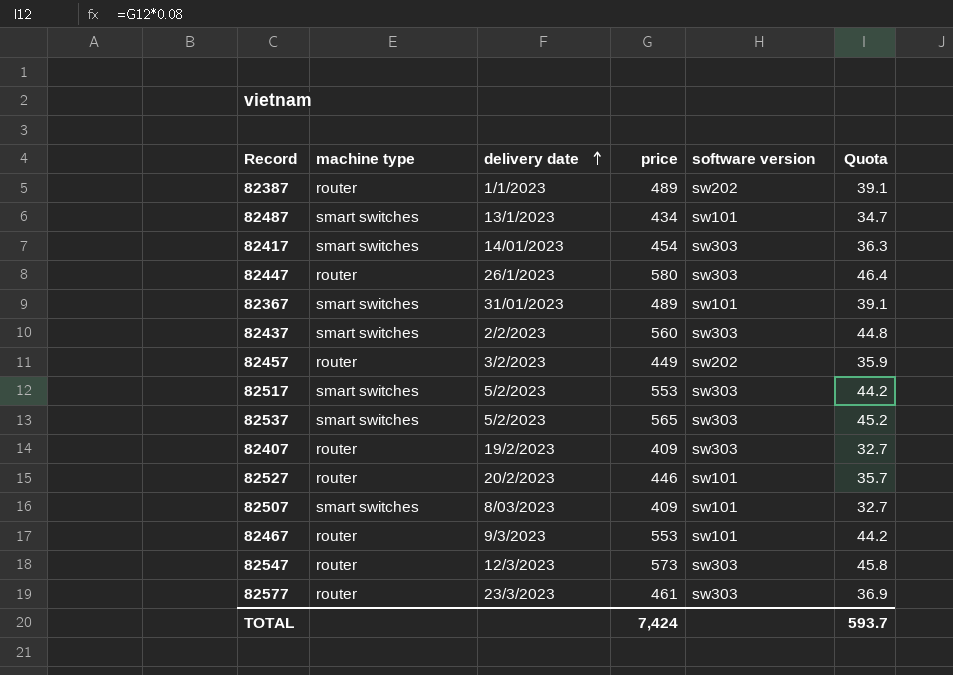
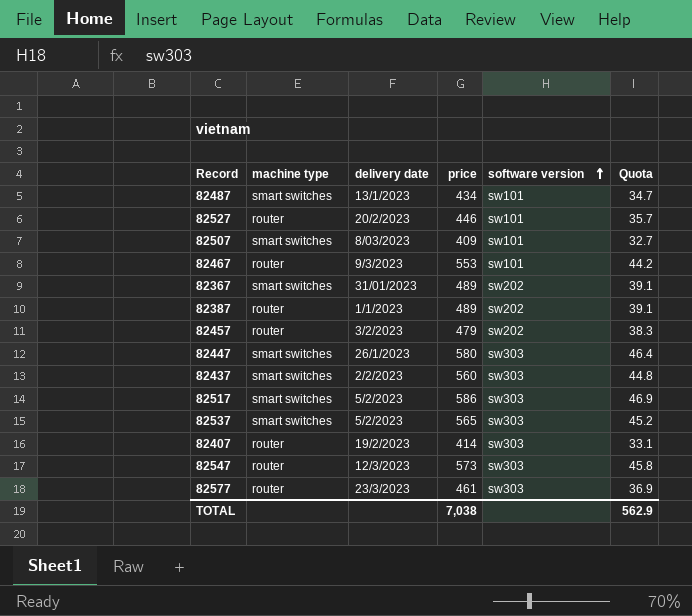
row order: delivery date ascending -> software version ascending
row 82417: smart switches | 14/01/2023 | 454 | sw303 | 36.3 -> none
82367 | software version: sw101 -> sw202
82457 | price: 449 -> 479
82457 | Quota: 35.9 -> 38.3
82447 | machine type: router -> smart switches
82517 | price: 553 -> 586
82517 | Quota: 44.2 -> 46.9
82407 | price: 409 -> 414
82407 | Quota: 32.7 -> 33.1
TOTAL | price: 7,424 -> 7,038
TOTAL | Quota: 593.7 -> 562.9

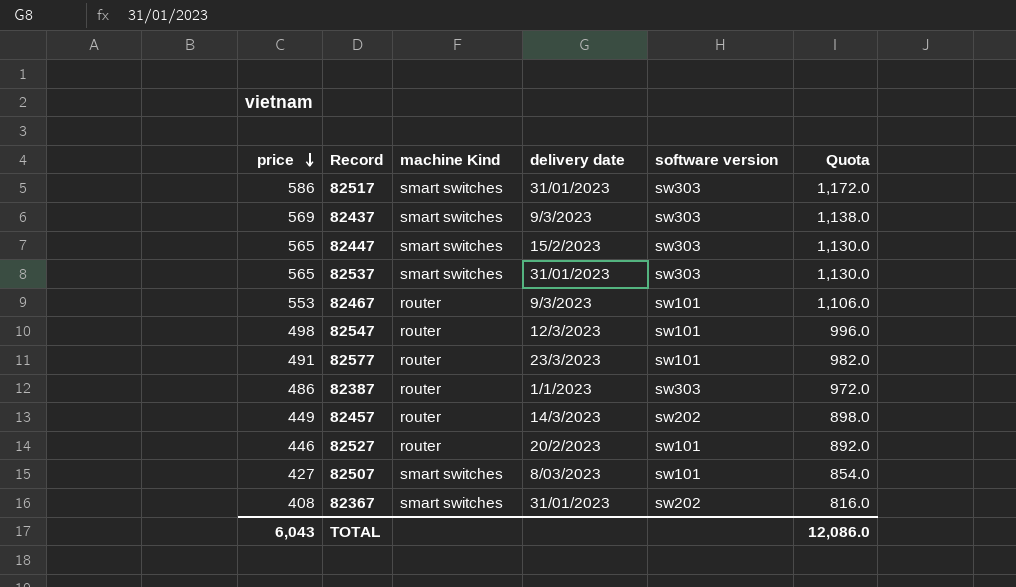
row order: software version ascending -> price descending
column price | position: 4 -> 1
column name: machine type -> machine Kind
column Quota | formula: [price] * 0.08 -> [price] * 2
row 82487: smart switches | 13/1/2023 | 434 | sw101 | 34.7 -> none
row 82407: router | 19/2/2023 | 414 | sw303 | 33.1 -> none
82517 | delivery date: 5/2/2023 -> 31/01/2023
82437 | price: 560 -> 569
82437 | delivery date: 2/2/2023 -> 9/3/2023
82447 | price: 580 -> 565
82447 | delivery date: 26/1/2023 -> 15/2/2023
82537 | delivery date: 5/2/2023 -> 31/01/2023
82547 | price: 573 -> 498
82547 | software version: sw303 -> sw101
82577 | price: 461 -> 491
82577 | software version: sw303 -> sw101
82387 | price: 489 -> 486
82387 | software version: sw202 -> sw303
82457 | price: 479 -> 449
82457 | delivery date: 3/2/2023 -> 14/3/2023
82507 | price: 409 -> 427
82367 | price: 489 -> 408
TOTAL | price: 7,038 -> 6,043
TOTAL | Quota: 562.9 -> 12,086.0

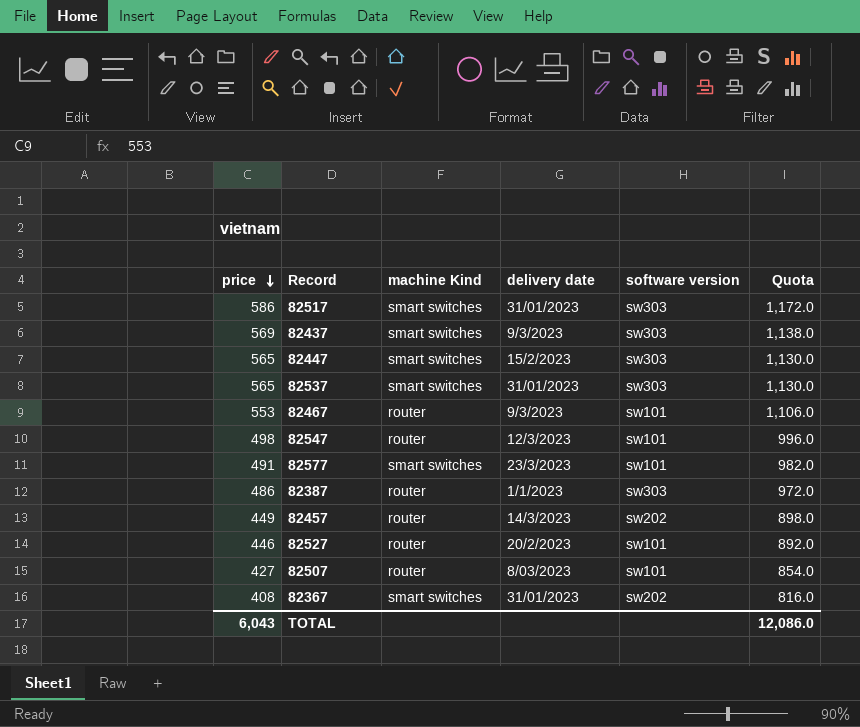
82577 | machine Kind: router -> smart switches
82507 | machine Kind: smart switches -> router

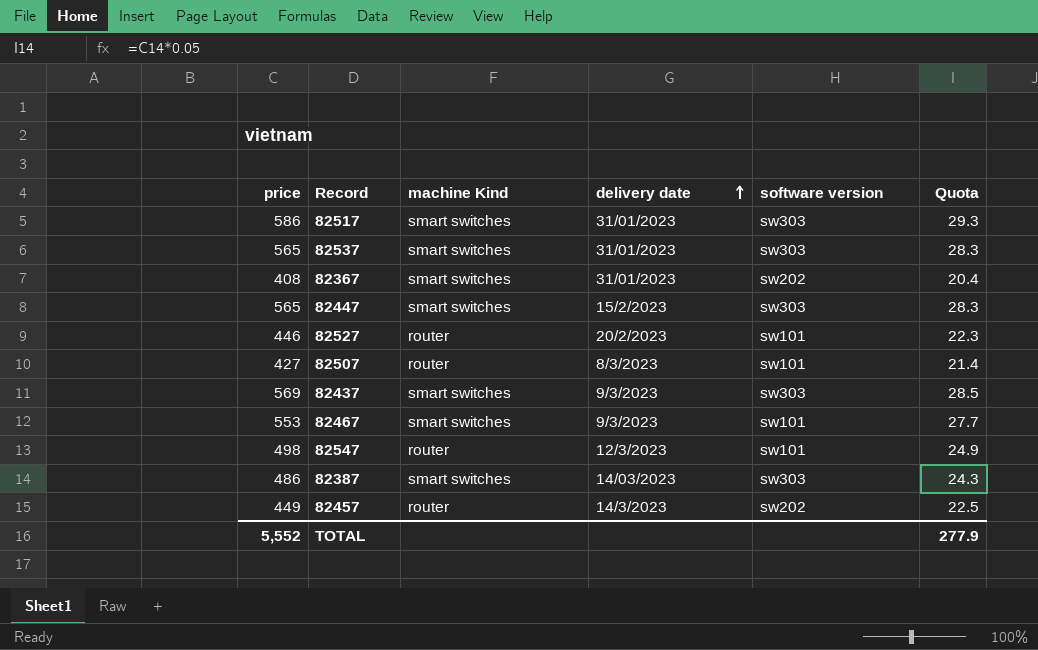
row order: price descending -> delivery date ascending
column Quota | formula: [price] * 2 -> [price] * 0.05
row 82577: 491 | smart switches | 23/3/2023 | sw101 | 982.0 -> none
82507 | delivery date: 8/03/2023 -> 8/3/2023
82467 | machine Kind: router -> smart switches
82387 | machine Kind: router -> smart switches
82387 | delivery date: 1/1/2023 -> 14/03/2023
TOTAL | price: 6,043 -> 5,552
TOTAL | Quota: 12,086.0 -> 277.9

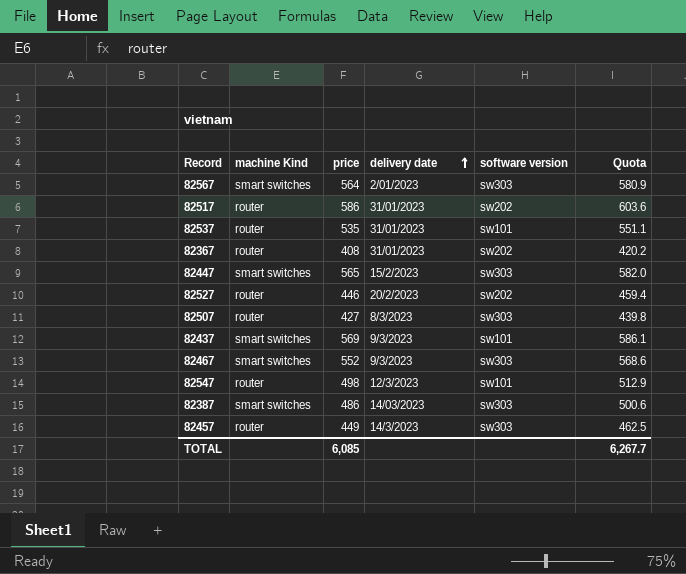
column price | position: 1 -> 3
column Quota | formula: [price] * 0.05 -> [price] * 1.03
row 82567: none -> smart switches | 564 | 2/01/2023 | sw303 | 580.9
82517 | machine Kind: smart switches -> router
82517 | software version: sw303 -> sw202
82537 | machine Kind: smart switches -> router
82537 | price: 565 -> 535
82537 | software version: sw303 -> sw101
82367 | machine Kind: smart switches -> router
82527 | software version: sw101 -> sw202
82507 | software version: sw101 -> sw303
82437 | software version: sw303 -> sw101
82467 | price: 553 -> 552
82467 | software version: sw101 -> sw303
82457 | software version: sw202 -> sw303
TOTAL | price: 5,552 -> 6,085
TOTAL | Quota: 277.9 -> 6,267.7

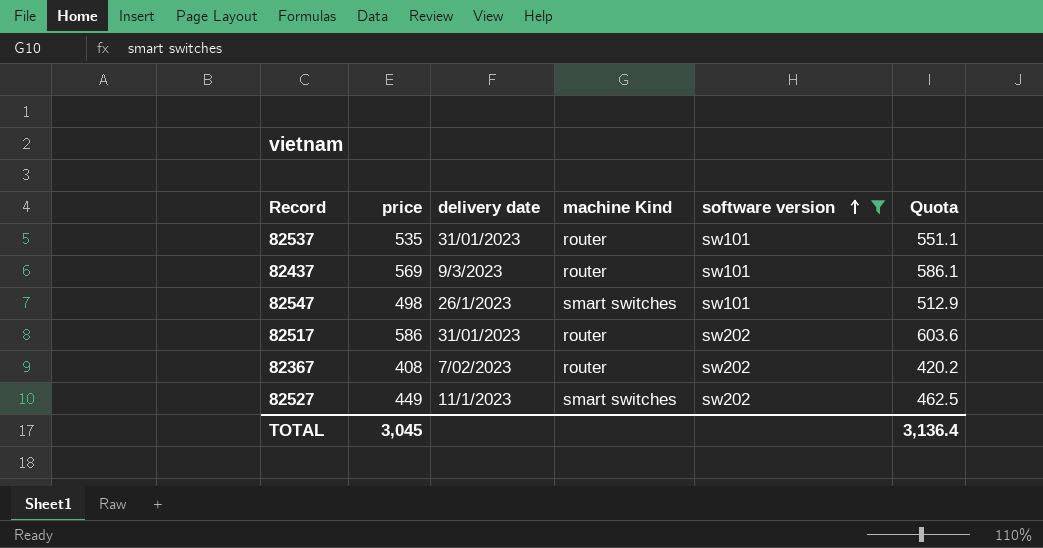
filter: none -> software version != sw303
row order: delivery date ascending -> software version ascending
column machine Kind | position: 2 -> 4
82437 | machine Kind: smart switches -> router
82547 | delivery date: 12/3/2023 -> 26/1/2023
82547 | machine Kind: router -> smart switches
82367 | delivery date: 31/01/2023 -> 7/02/2023
82527 | price: 446 -> 449
82527 | delivery date: 20/2/2023 -> 11/1/2023
82527 | machine Kind: router -> smart switches
82527 | Quota: 459.4 -> 462.5
TOTAL | price: 6,085 -> 3,045
TOTAL | Quota: 6,267.7 -> 3,136.4

